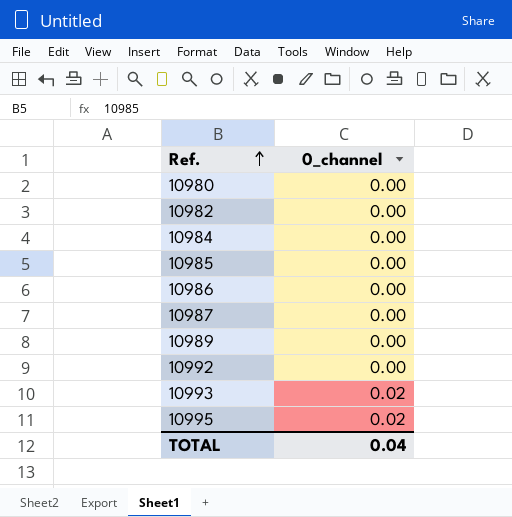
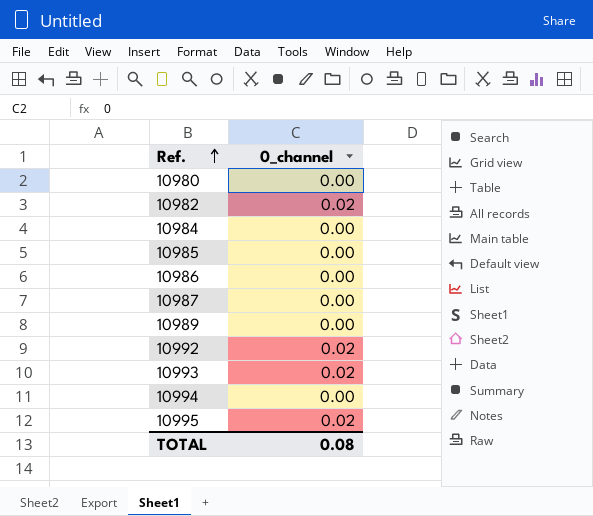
10982 | 0_channel: 0.00 -> 0.02
10992 | 0_channel: 0.00 -> 0.02
row 10994: none -> 0.00
TOTAL | 0_channel: 0.04 -> 0.08

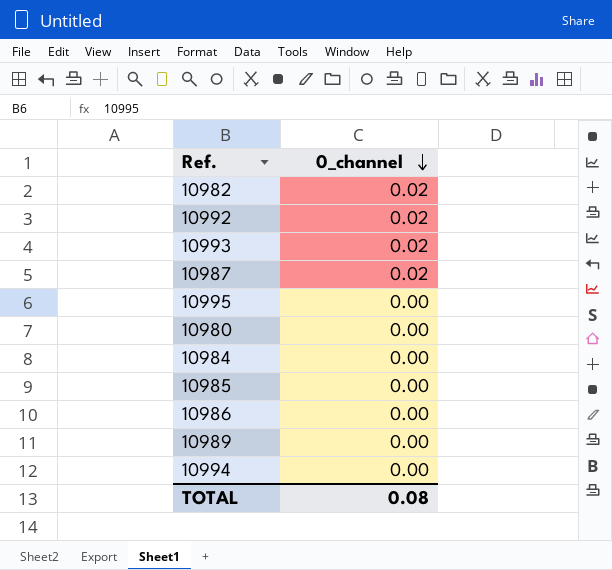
row order: Ref. ascending -> 0_channel descending
10987 | 0_channel: 0.00 -> 0.02
10995 | 0_channel: 0.02 -> 0.00

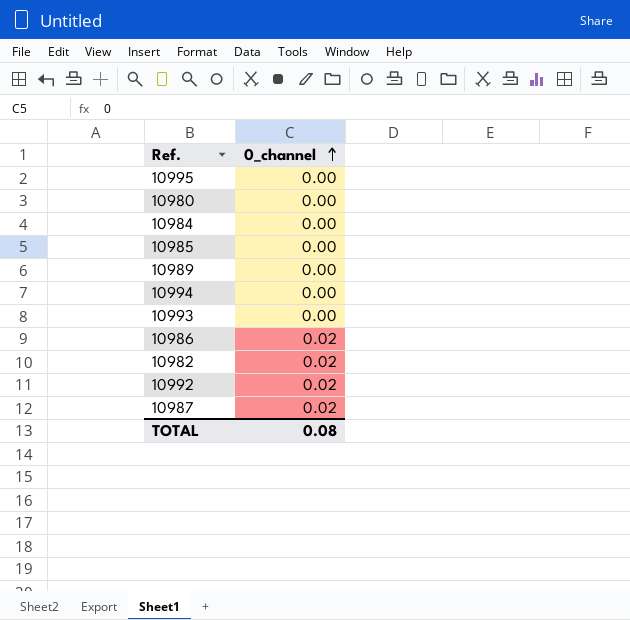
row order: 0_channel descending -> 0_channel ascending
10993 | 0_channel: 0.02 -> 0.00
10986 | 0_channel: 0.00 -> 0.02

